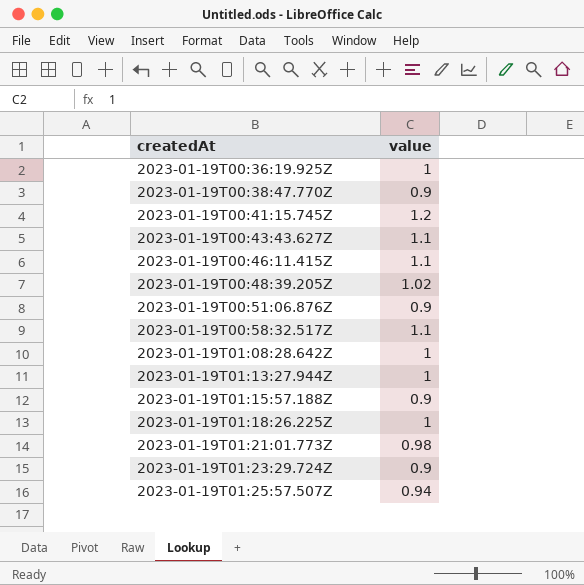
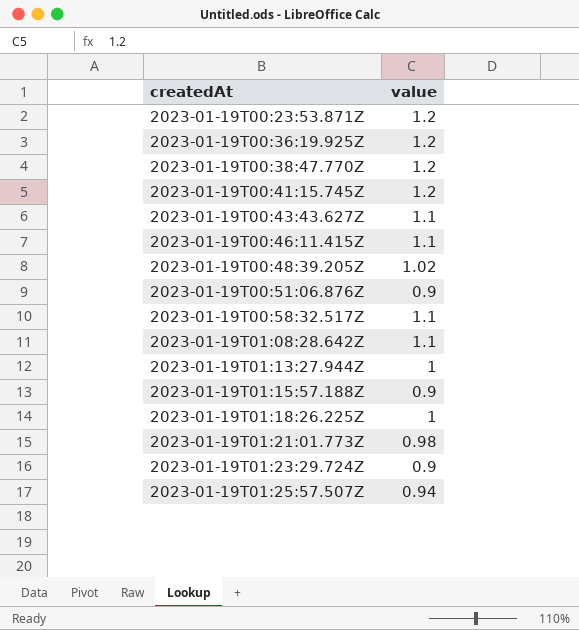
row 2023-01-19T00:23:53.871Z: none -> 1.2
2023-01-19T00:36:19.925Z | value: 1 -> 1.2
2023-01-19T00:38:47.770Z | value: 0.9 -> 1.2
2023-01-19T01:08:28.642Z | value: 1 -> 1.1

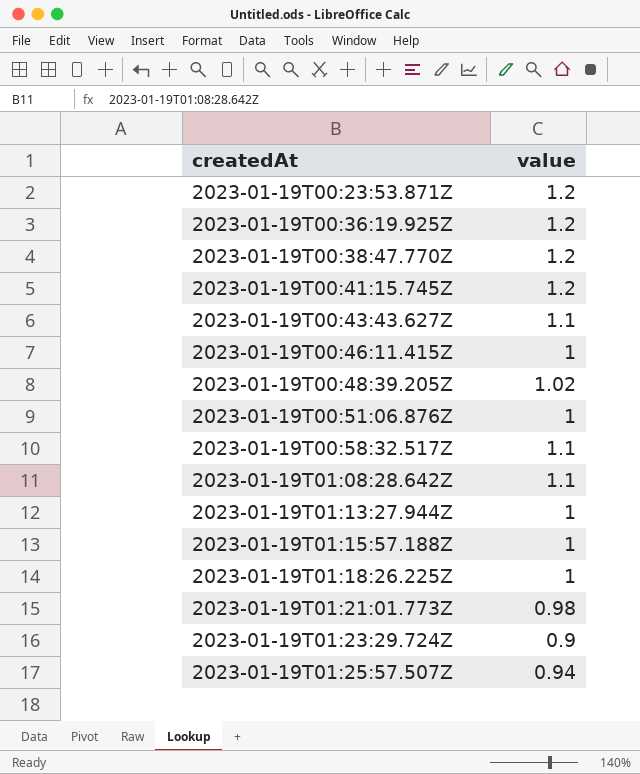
2023-01-19T00:46:11.415Z | value: 1.1 -> 1
2023-01-19T00:51:06.876Z | value: 0.9 -> 1
2023-01-19T01:15:57.188Z | value: 0.9 -> 1

